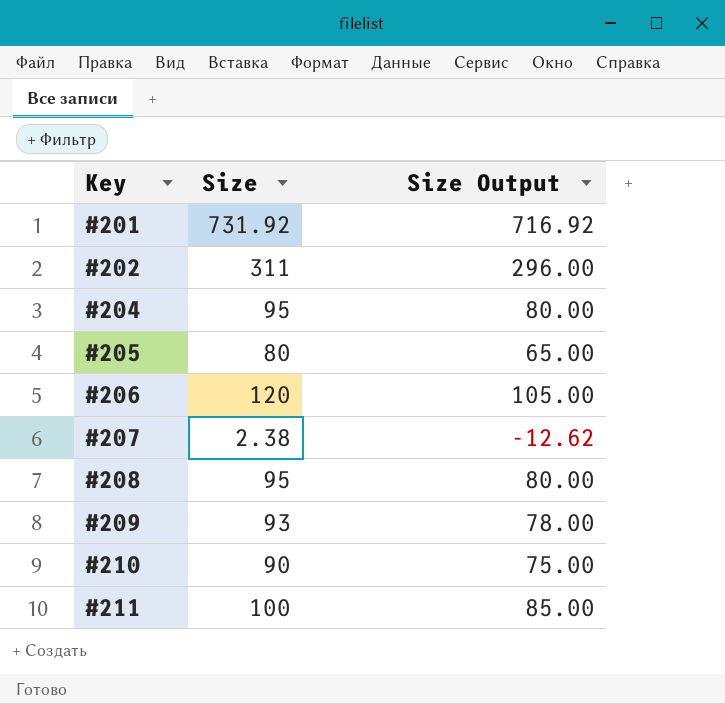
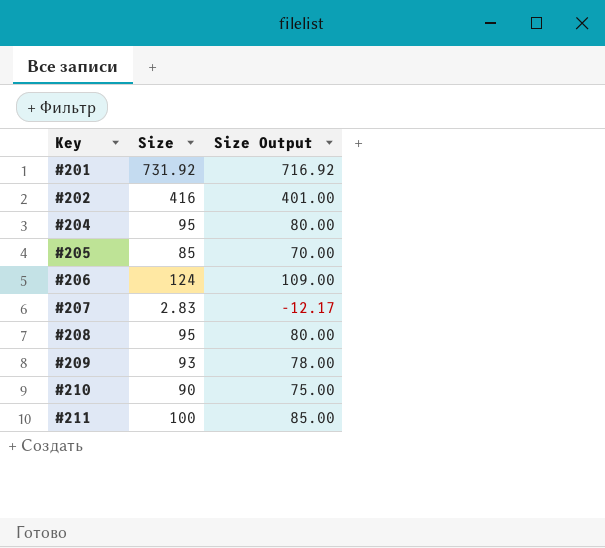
#202 | Size: 311 -> 416
#202 | Size Output: 296.00 -> 401.00
#205 | Size: 80 -> 85
#205 | Size Output: 65.00 -> 70.00
#206 | Size: 120 -> 124
#206 | Size Output: 105.00 -> 109.00
#207 | Size: 2.38 -> 2.83
#207 | Size Output: -12.62 -> -12.17

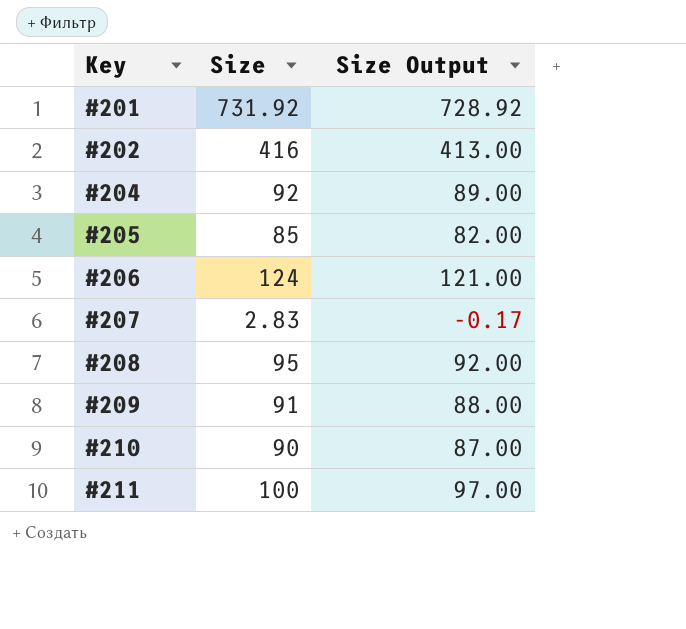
column Size Output | formula: [Size] - 15 -> [Size] - 3
#204 | Size: 95 -> 92
#209 | Size: 93 -> 91

